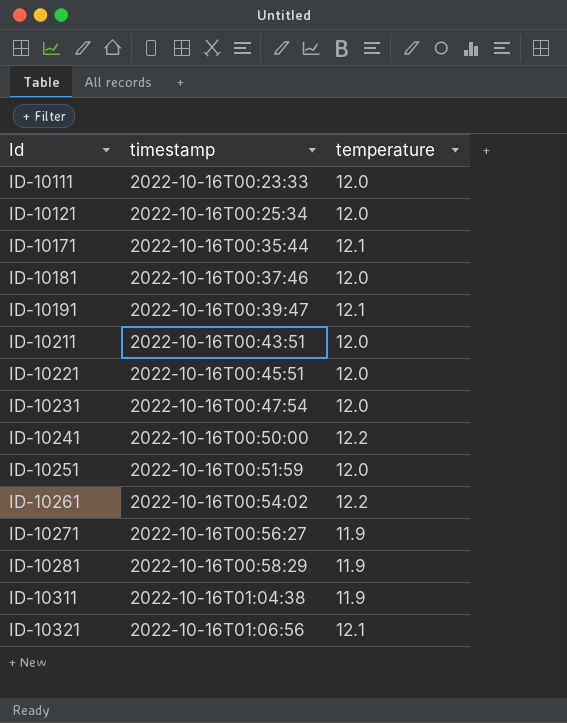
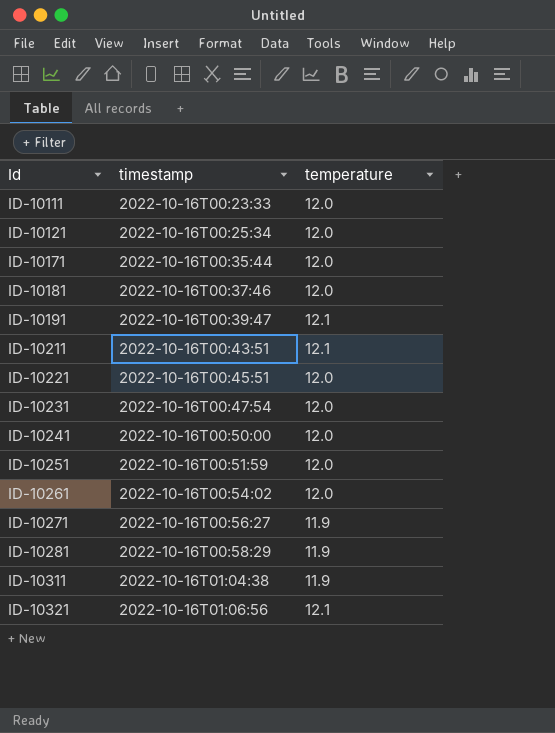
ID-10171 | temperature: 12.1 -> 12.0
ID-10211 | temperature: 12.0 -> 12.1
ID-10241 | temperature: 12.2 -> 12.0
ID-10261 | temperature: 12.2 -> 12.0

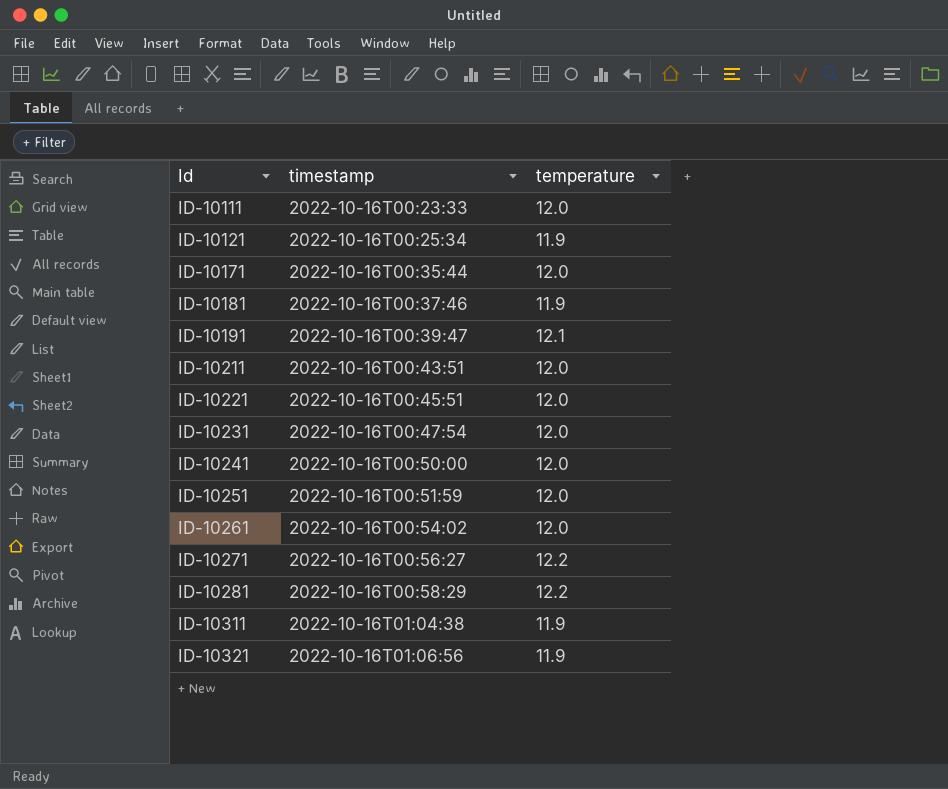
ID-10121 | temperature: 12.0 -> 11.9
ID-10181 | temperature: 12.0 -> 11.9
ID-10211 | temperature: 12.1 -> 12.0
ID-10271 | temperature: 11.9 -> 12.2
ID-10281 | temperature: 11.9 -> 12.2
ID-10321 | temperature: 12.1 -> 11.9

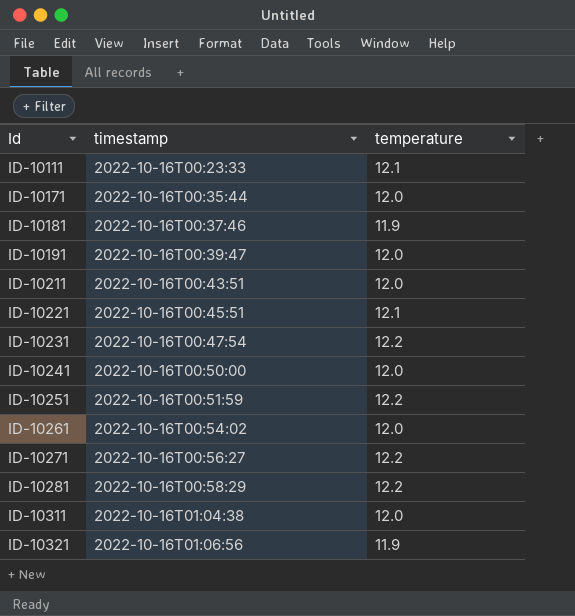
row ID-10121: 2022-10-16T00:25:34 | 11.9 -> none
ID-10111 | temperature: 12.0 -> 12.1
ID-10191 | temperature: 12.1 -> 12.0
ID-10221 | temperature: 12.0 -> 12.1
ID-10231 | temperature: 12.0 -> 12.2
ID-10251 | temperature: 12.0 -> 12.2
ID-10311 | temperature: 11.9 -> 12.0

